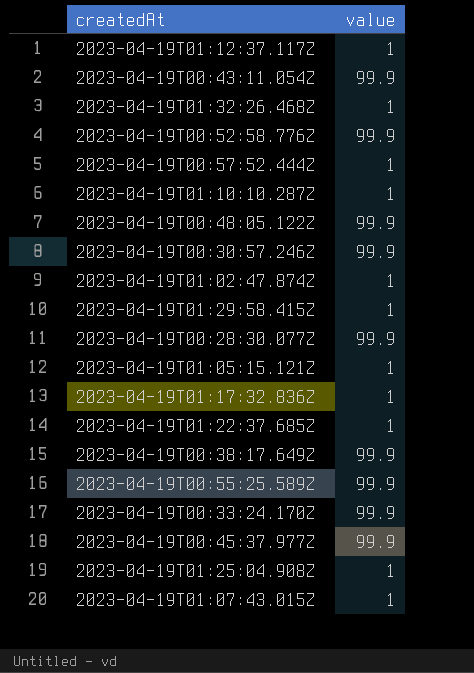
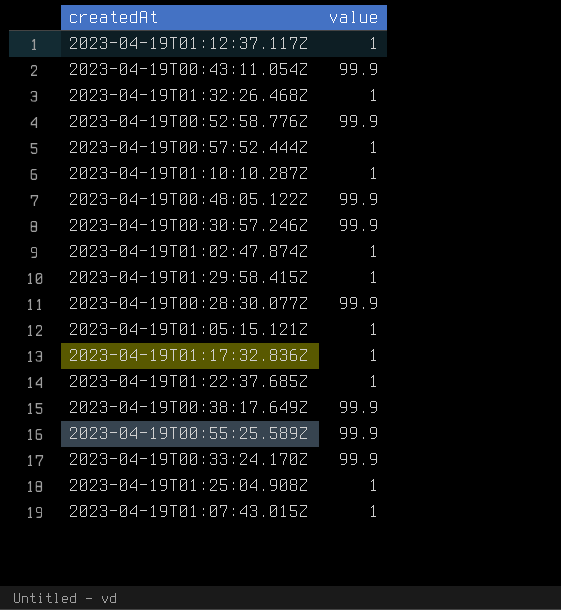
row 2023-04-19T00:45:37.977Z: 99.9 -> none

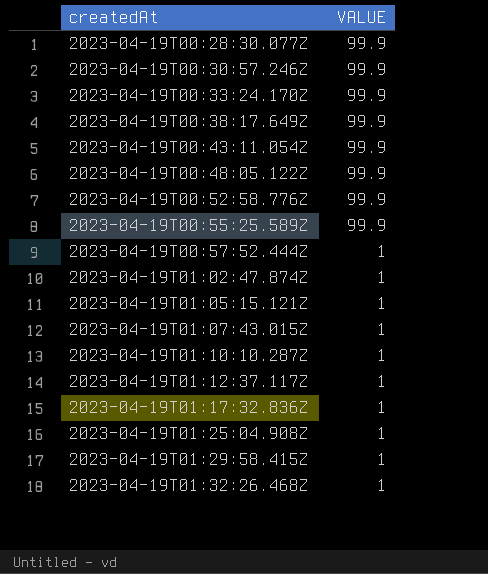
row order: none -> createdAt ascending
column name: value -> VALUE
row 2023-04-19T01:22:37.685Z: 1 -> none

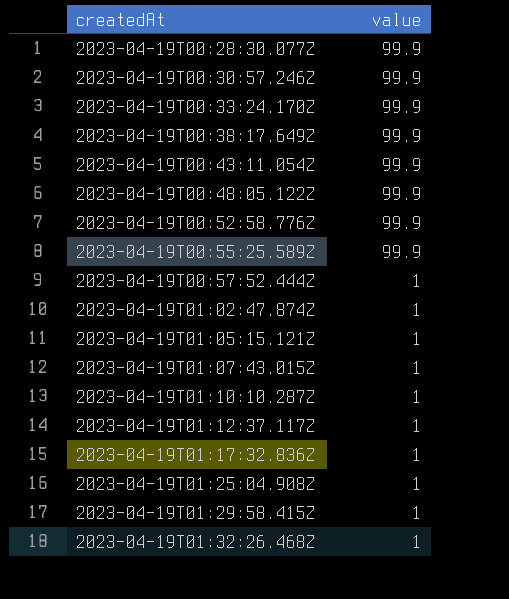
column name: VALUE -> value

